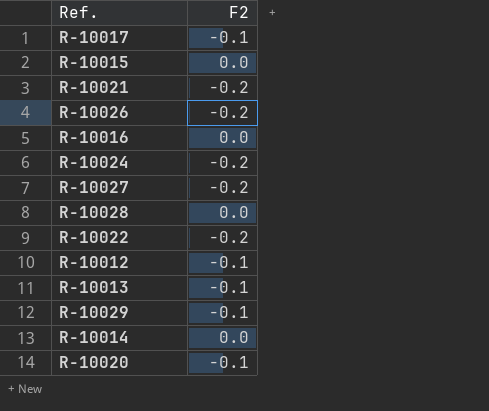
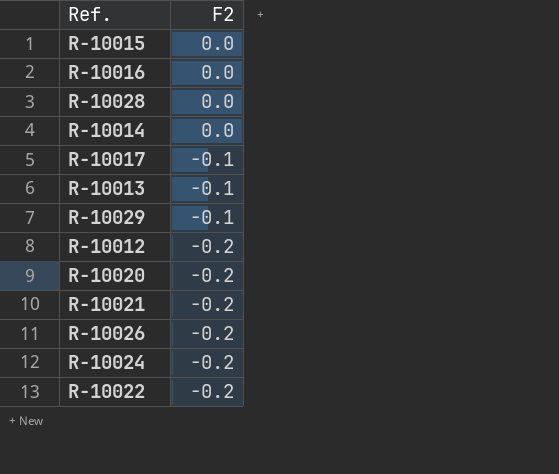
row order: none -> F2 descending
row R-10027: -0.2 -> none
R-10012 | F2: -0.1 -> -0.2
R-10020 | F2: -0.1 -> -0.2

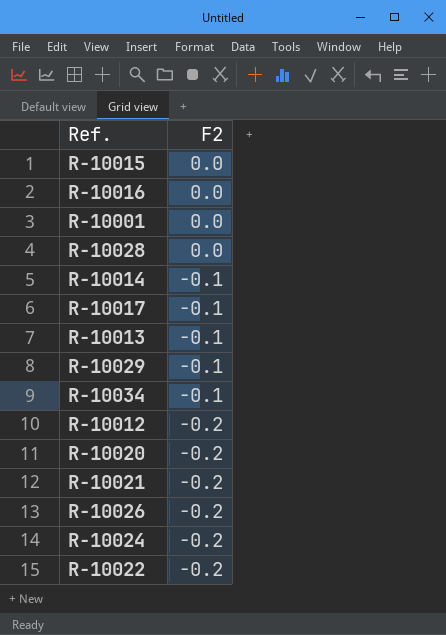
row R-10001: none -> 0.0
R-10014 | F2: 0.0 -> -0.1
row R-10034: none -> -0.1

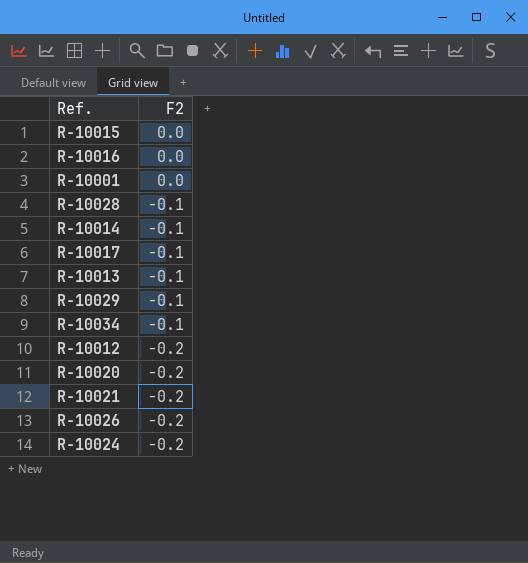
row R-10022: -0.2 -> none
R-10028 | F2: 0.0 -> -0.1

